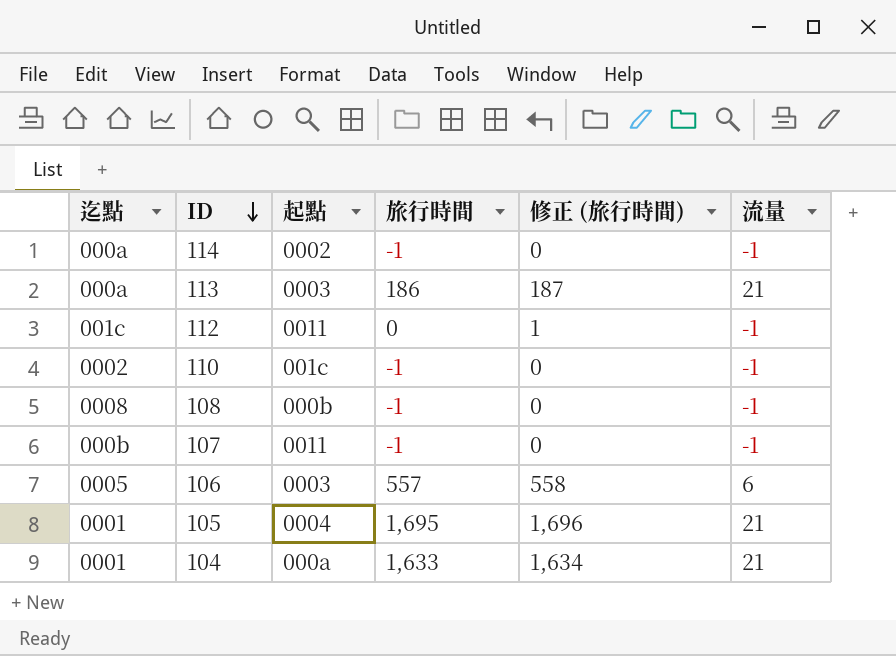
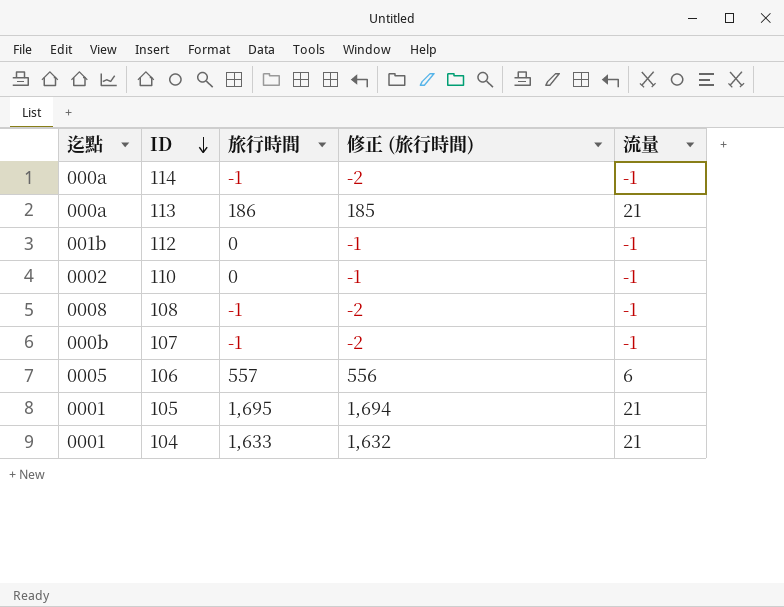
column 起點 | position: 3 -> none
column 修正 (旅行時間) | formula: [旅行時間] + 1 -> [旅行時間] - 1
112 | 迄點: 001c -> 001b
110 | 旅行時間: -1 -> 0

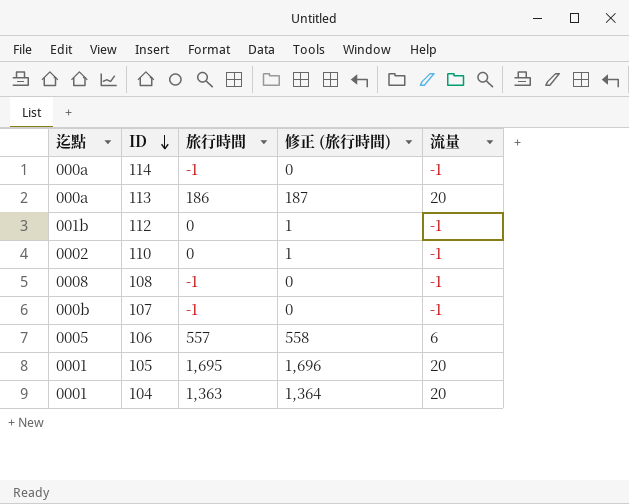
column 修正 (旅行時間) | formula: [旅行時間] - 1 -> [旅行時間] + 1
113 | 流量: 21 -> 20
105 | 流量: 21 -> 20
104 | 旅行時間: 1,633 -> 1,363
104 | 流量: 21 -> 20

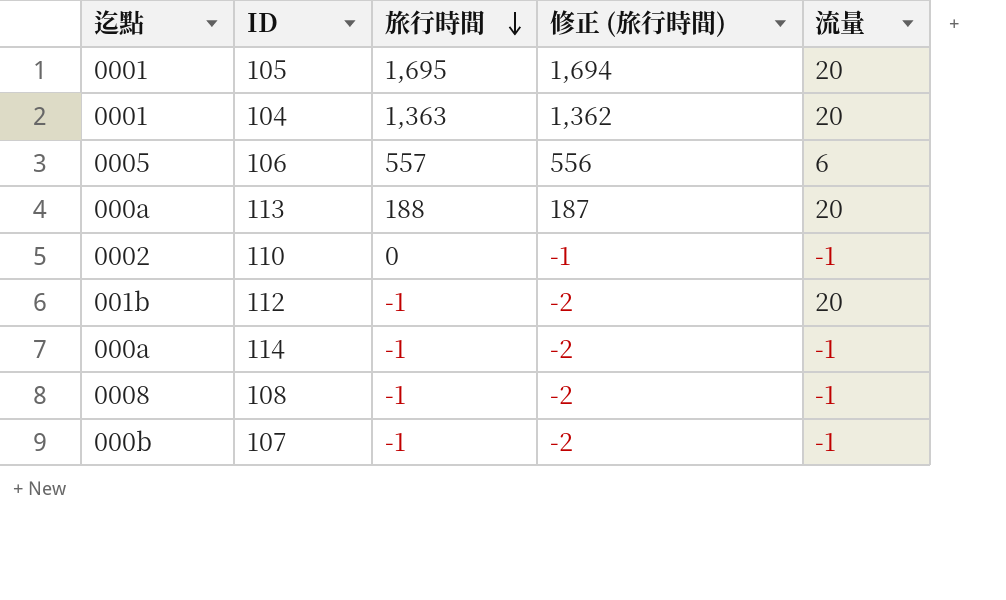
row order: ID descending -> 旅行時間 descending
column 修正 (旅行時間) | formula: [旅行時間] + 1 -> [旅行時間] - 1
113 | 旅行時間: 186 -> 188
112 | 旅行時間: 0 -> -1
112 | 流量: -1 -> 20

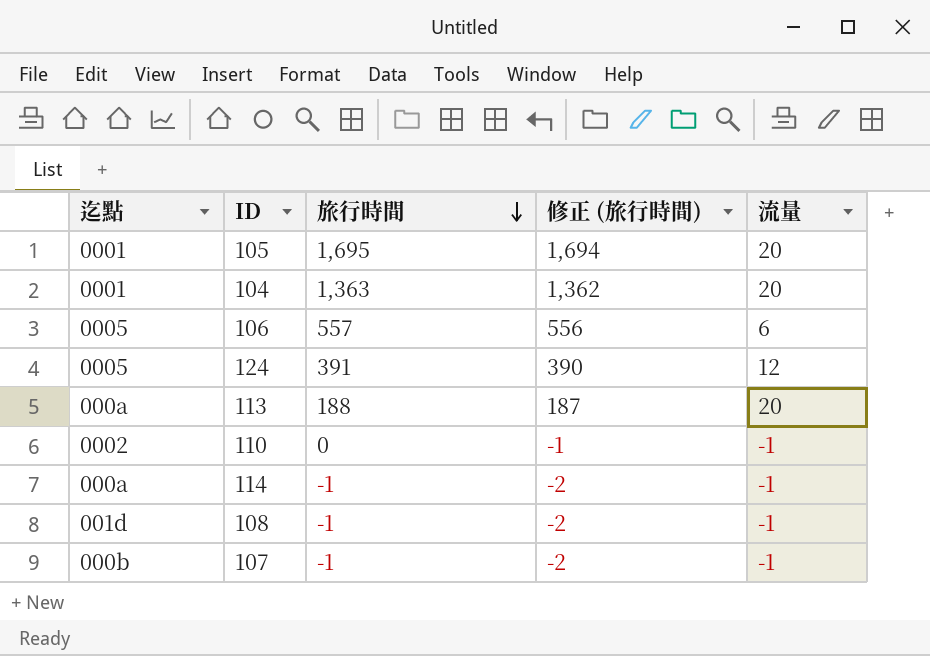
row 112: 001b | -1 | -2 | 20 -> none
row 124: none -> 0005 | 391 | 390 | 12
108 | 迄點: 0008 -> 001d

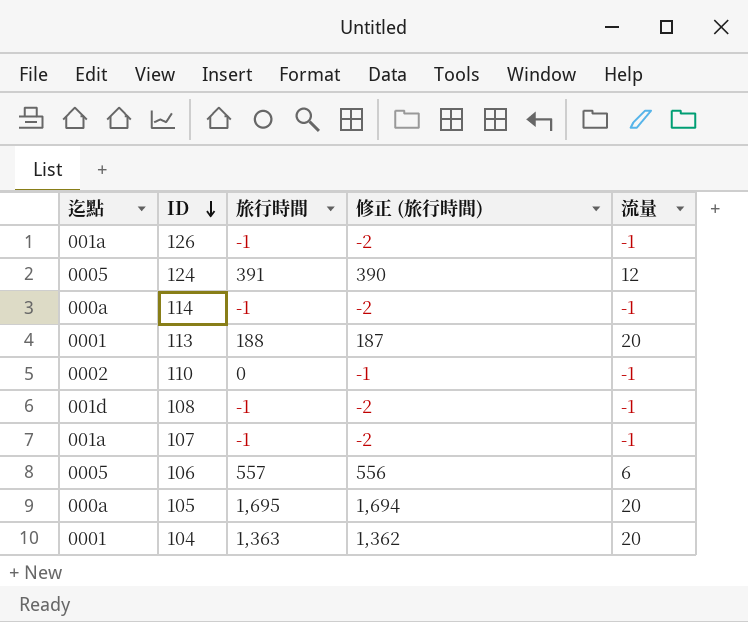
row order: 旅行時間 descending -> ID descending
row 126: none -> 001a | -1 | -2 | -1
113 | 迄點: 000a -> 0001
107 | 迄點: 000b -> 001a
105 | 迄點: 0001 -> 000a

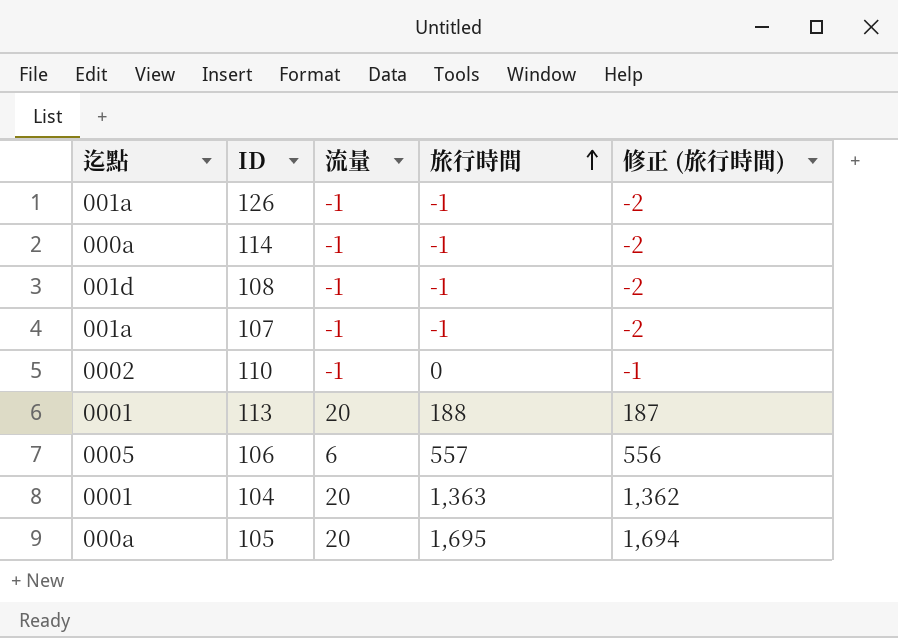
row order: ID descending -> 旅行時間 ascending
column 流量 | position: 5 -> 3
row 124: 0005 | 391 | 390 | 12 -> none

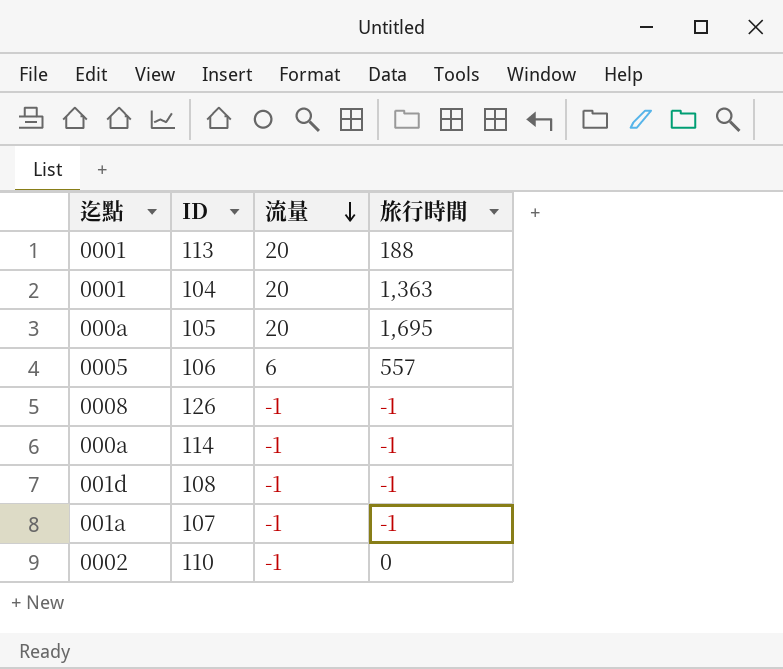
row order: 旅行時間 ascending -> 流量 descending
column 修正 (旅行時間) | formula: [旅行時間] - 1 -> none
126 | 迄點: 001a -> 0008

